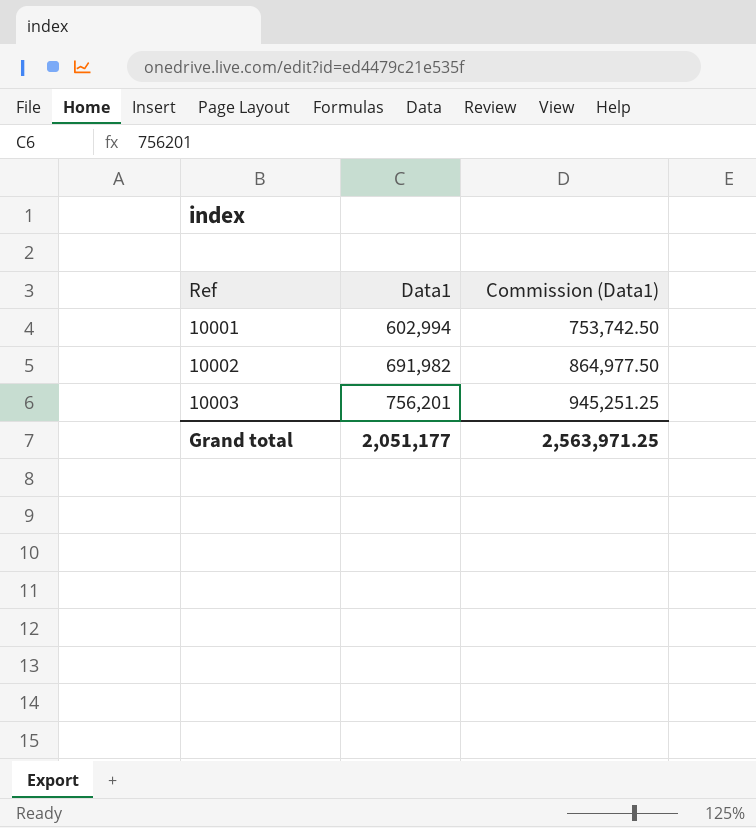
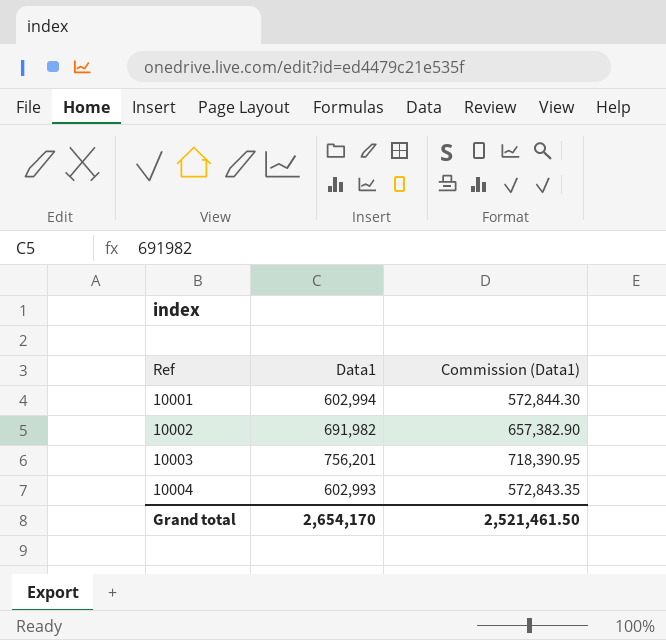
column Commission (Data1) | formula: [Data1] * 1.25 -> [Data1] * 0.95
row 10004: none -> 602,993 | 572,843.35
Grand total | Data1: 2,051,177 -> 2,654,170
Grand total | Commission (Data1): 2,563,971.25 -> 2,521,461.50

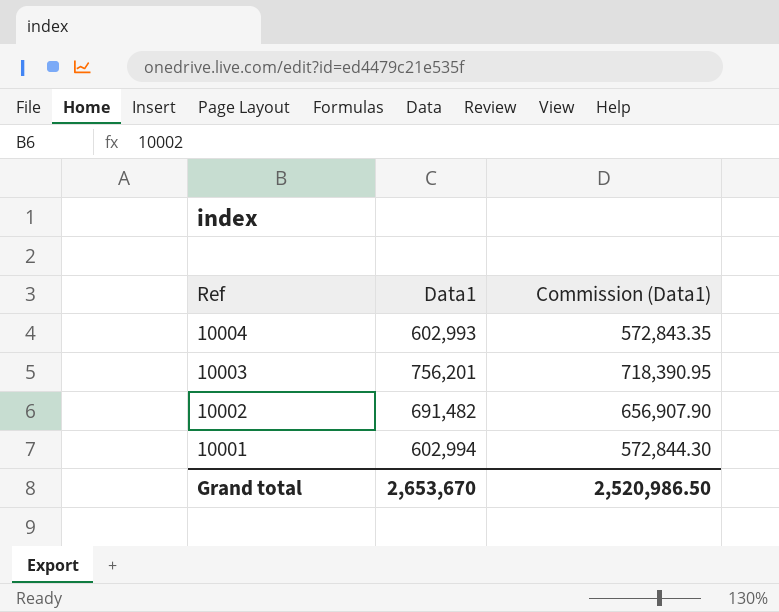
row order: Ref ascending -> Ref descending
10002 | Data1: 691,982 -> 691,482
10002 | Commission (Data1): 657,382.90 -> 656,907.90
Grand total | Data1: 2,654,170 -> 2,653,670
Grand total | Commission (Data1): 2,521,461.50 -> 2,520,986.50

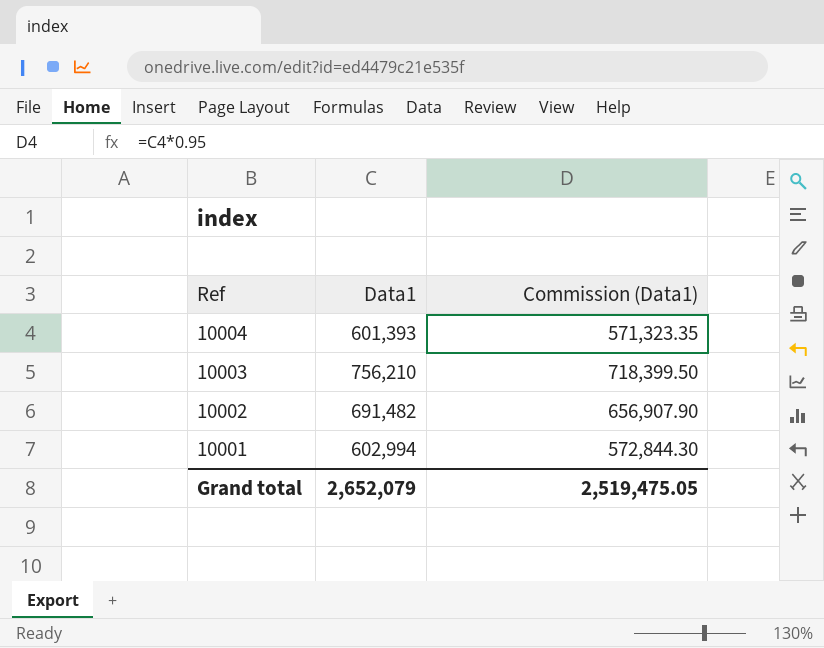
10004 | Data1: 602,993 -> 601,393
10004 | Commission (Data1): 572,843.35 -> 571,323.35
10003 | Data1: 756,201 -> 756,210
10003 | Commission (Data1): 718,390.95 -> 718,399.50
Grand total | Data1: 2,653,670 -> 2,652,079
Grand total | Commission (Data1): 2,520,986.50 -> 2,519,475.05

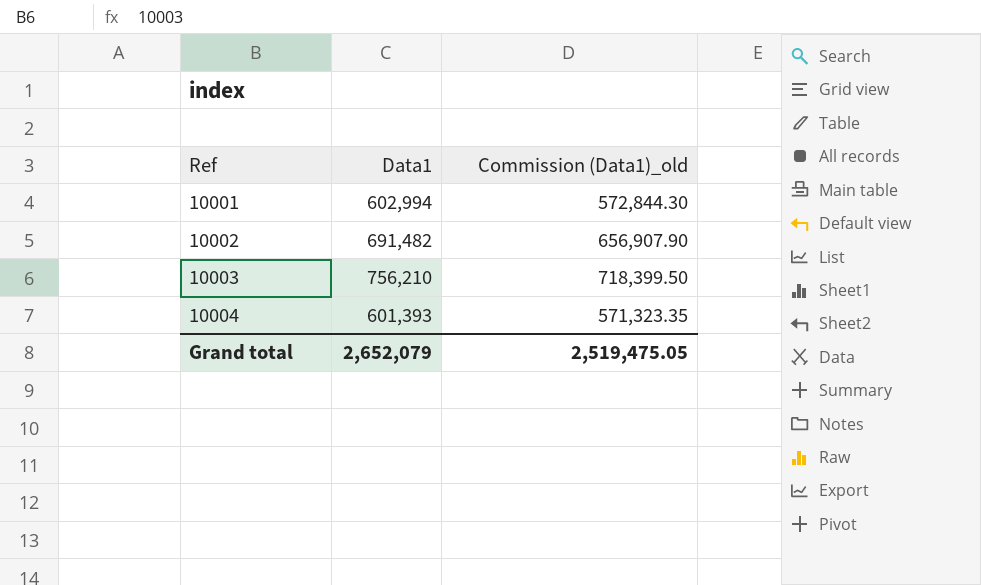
row order: Ref descending -> Ref ascending
column name: Commission (Data1) -> Commission (Data1)_old

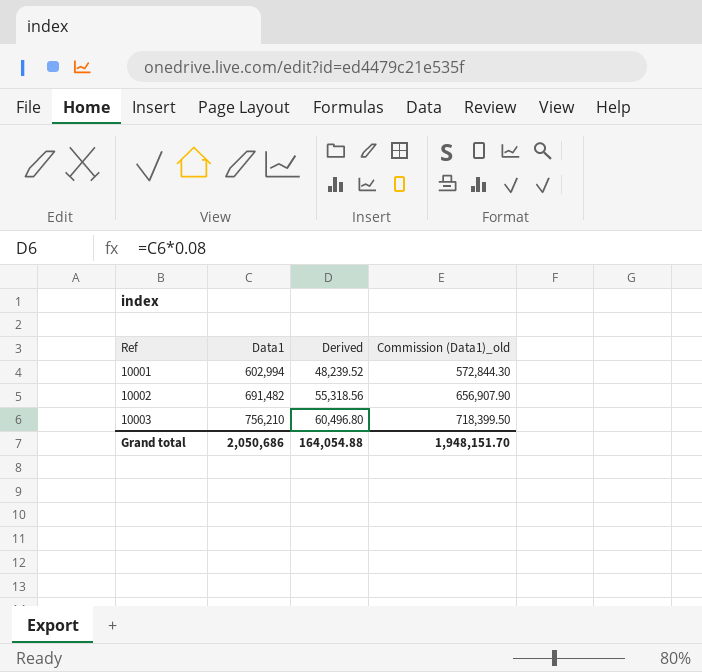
column Derived | formula: none -> [Data1] * 0.08
row 10004: 601,393 | 571,323.35 -> none
Grand total | Data1: 2,652,079 -> 2,050,686
Grand total | Commission (Data1)_old: 2,519,475.05 -> 1,948,151.70

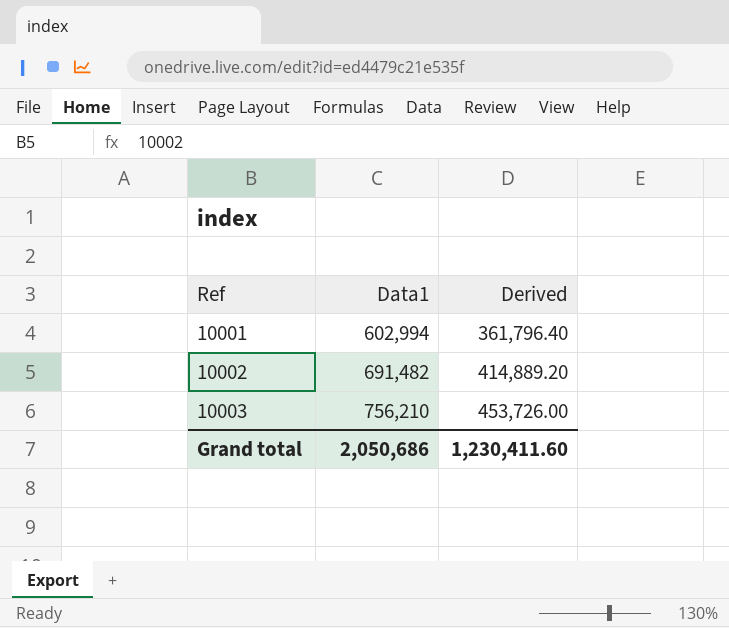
column Commission (Data1)_old | formula: [Data1] * 0.95 -> none
column Derived | formula: [Data1] * 0.08 -> [Data1] * 0.6
Grand total | Derived: 164,054.88 -> 1,230,411.60

